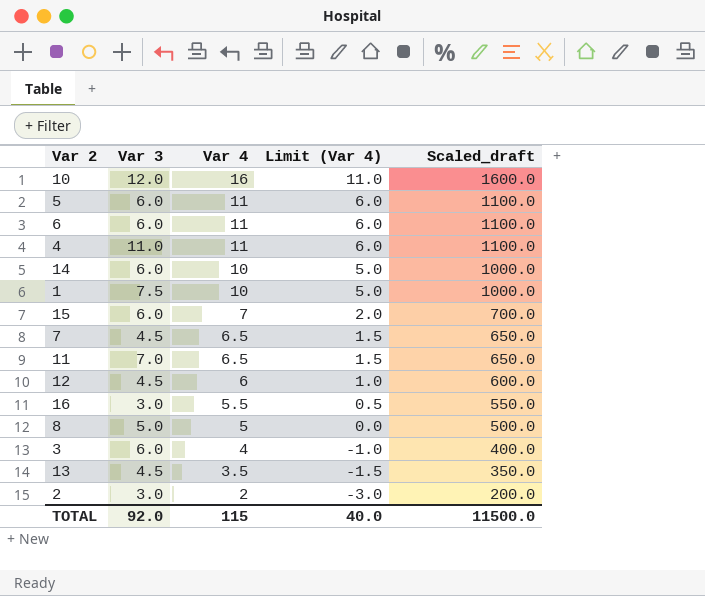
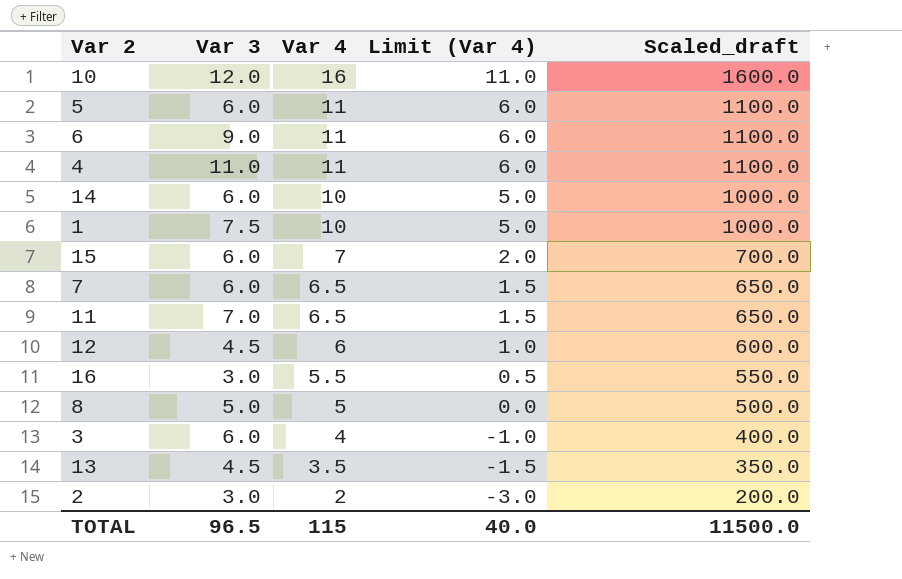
6 | Var 3: 6.0 -> 9.0
7 | Var 3: 4.5 -> 6.0
TOTAL | Var 3: 92.0 -> 96.5

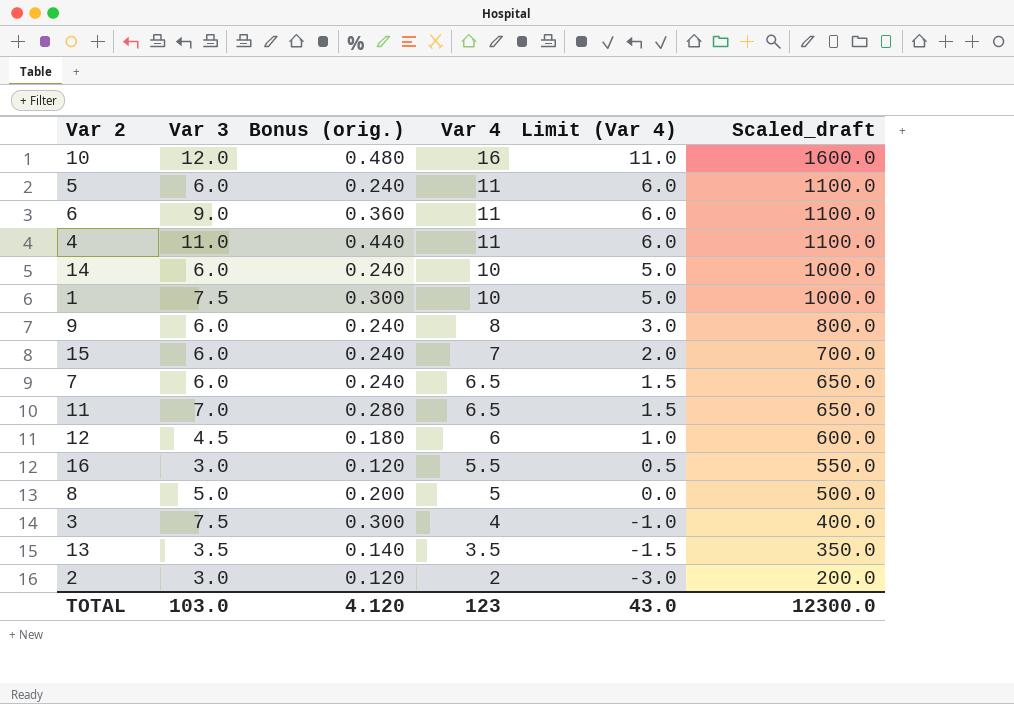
column Bonus (orig.) | formula: none -> [Var 3] * 0.04
row 9: none -> 6.0 | 0.240 | 8 | 3.0 | 800.0
3 | Var 3: 6.0 -> 7.5
13 | Var 3: 4.5 -> 3.5
TOTAL | Var 3: 96.5 -> 103.0
TOTAL | Var 4: 115 -> 123
TOTAL | Limit (Var 4): 40.0 -> 43.0
TOTAL | Scaled_draft: 11500.0 -> 12300.0

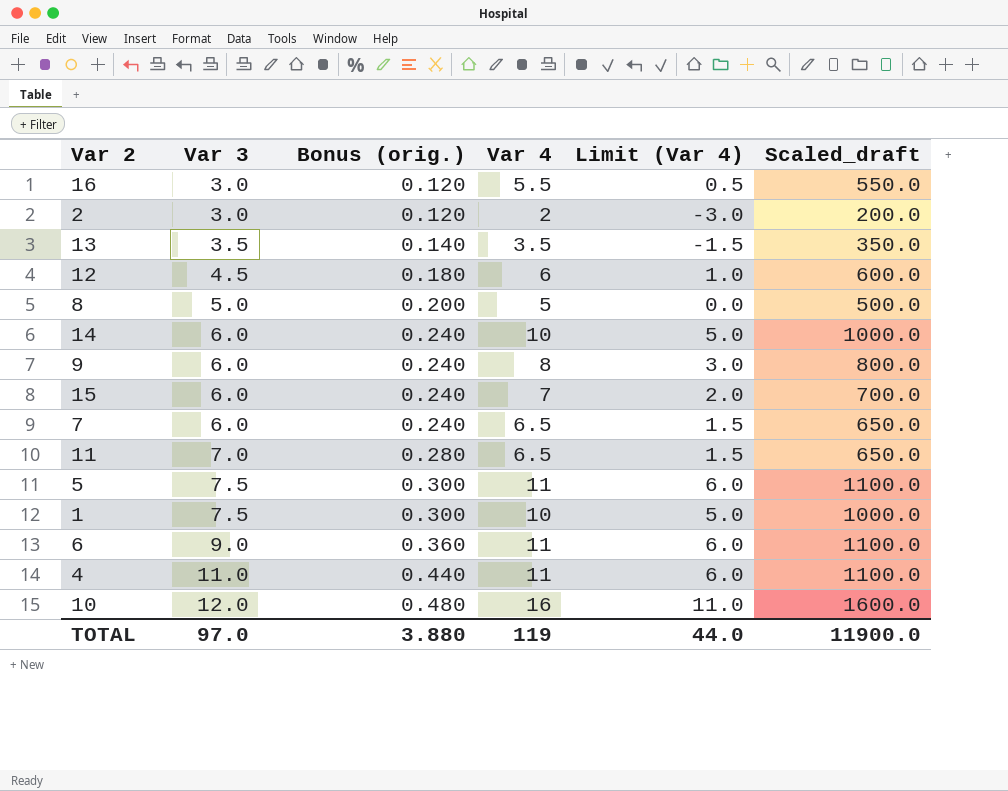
row order: Var 4 descending -> Var 3 ascending
row 3: 7.5 | 0.300 | 4 | -1.0 | 400.0 -> none
5 | Var 3: 6.0 -> 7.5
5 | Bonus (orig.): 0.240 -> 0.300
TOTAL | Var 3: 103.0 -> 97.0
TOTAL | Bonus (orig.): 4.120 -> 3.880
TOTAL | Var 4: 123 -> 119
TOTAL | Limit (Var 4): 43.0 -> 44.0
TOTAL | Scaled_draft: 12300.0 -> 11900.0

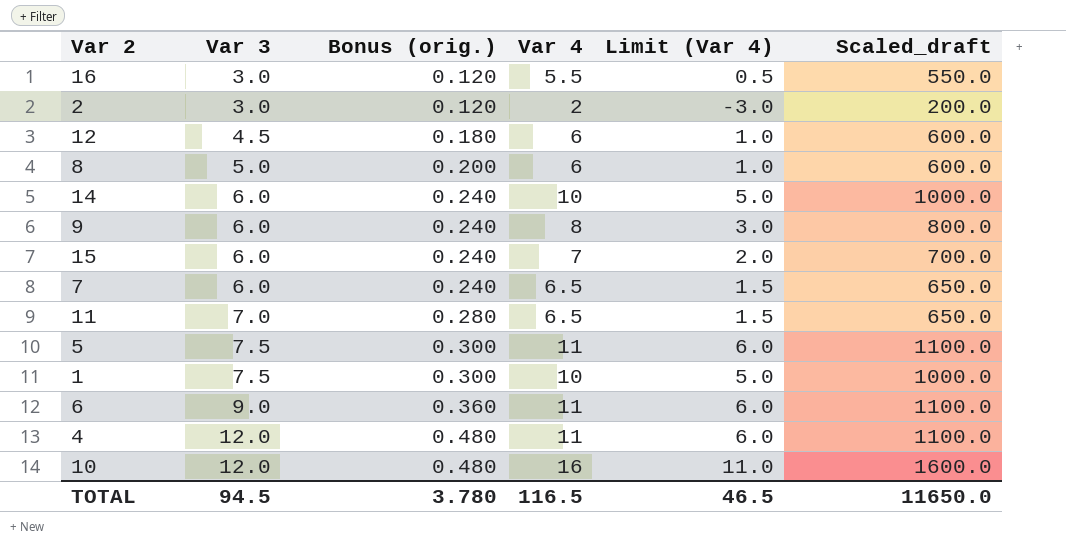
row 13: 3.5 | 0.140 | 3.5 | -1.5 | 350.0 -> none
8 | Var 4: 5 -> 6
8 | Limit (Var 4): 0.0 -> 1.0
8 | Scaled_draft: 500.0 -> 600.0
4 | Var 3: 11.0 -> 12.0
4 | Bonus (orig.): 0.440 -> 0.480
TOTAL | Var 3: 97.0 -> 94.5
TOTAL | Bonus (orig.): 3.880 -> 3.780
TOTAL | Var 4: 119 -> 116.5
TOTAL | Limit (Var 4): 44.0 -> 46.5
TOTAL | Scaled_draft: 11900.0 -> 11650.0

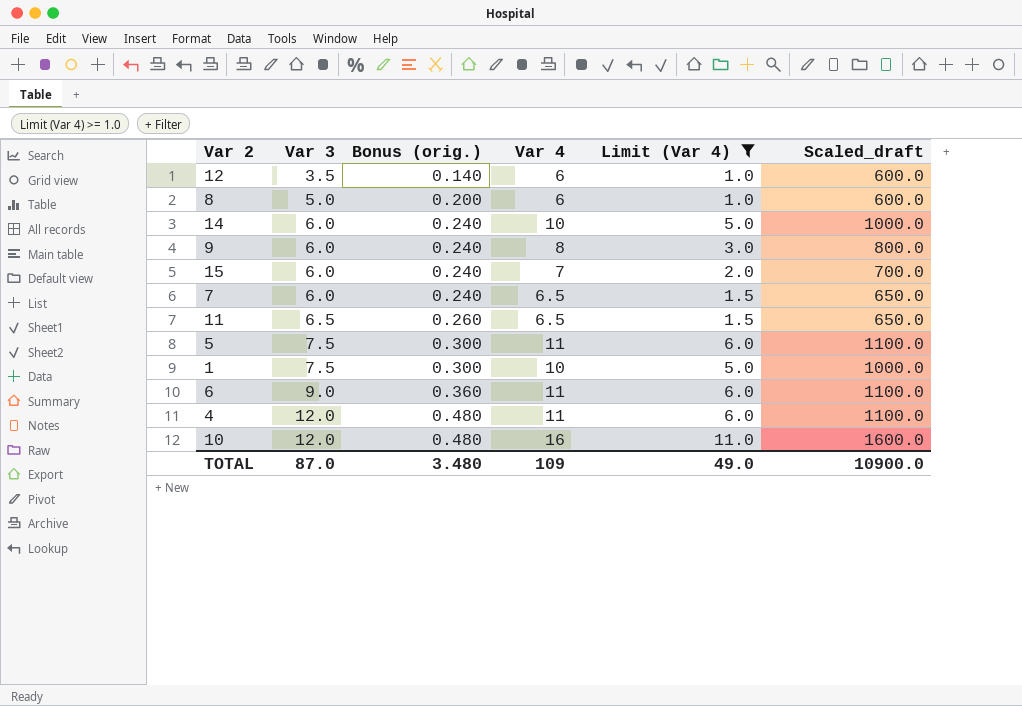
filter: none -> Limit (Var 4) >= 1.0
12 | Var 3: 4.5 -> 3.5
12 | Bonus (orig.): 0.180 -> 0.140
11 | Var 3: 7.0 -> 6.5
11 | Bonus (orig.): 0.280 -> 0.260
TOTAL | Var 3: 94.5 -> 87.0
TOTAL | Bonus (orig.): 3.780 -> 3.480
TOTAL | Var 4: 116.5 -> 109
TOTAL | Limit (Var 4): 46.5 -> 49.0
TOTAL | Scaled_draft: 11650.0 -> 10900.0

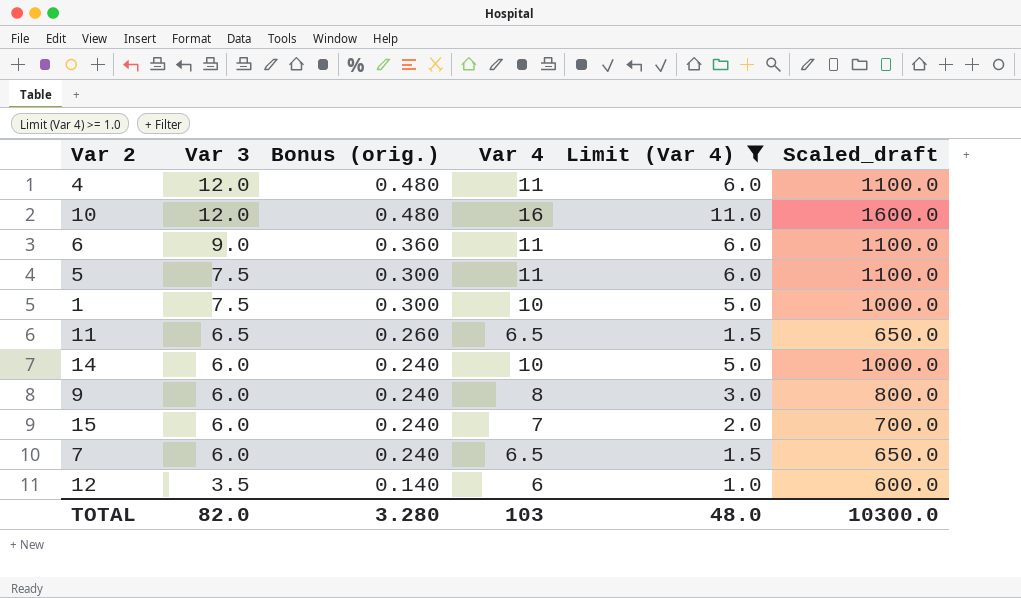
row order: Var 3 ascending -> Var 3 descending
row 8: 5.0 | 0.200 | 6 | 1.0 | 600.0 -> none
TOTAL | Var 3: 87.0 -> 82.0
TOTAL | Bonus (orig.): 3.480 -> 3.280
TOTAL | Var 4: 109 -> 103
TOTAL | Limit (Var 4): 49.0 -> 48.0
TOTAL | Scaled_draft: 10900.0 -> 10300.0

